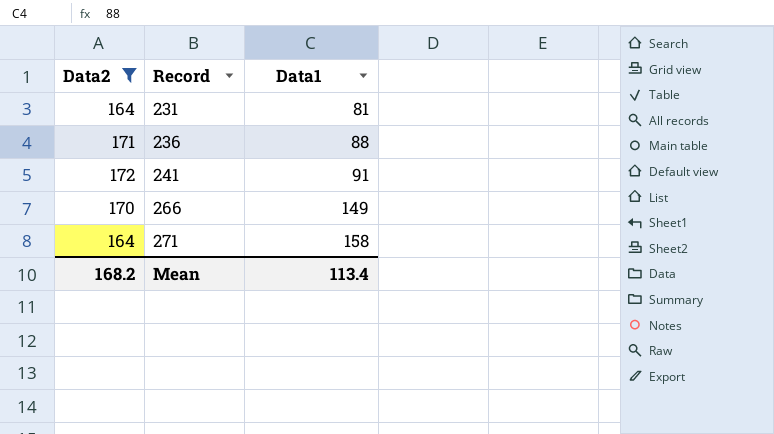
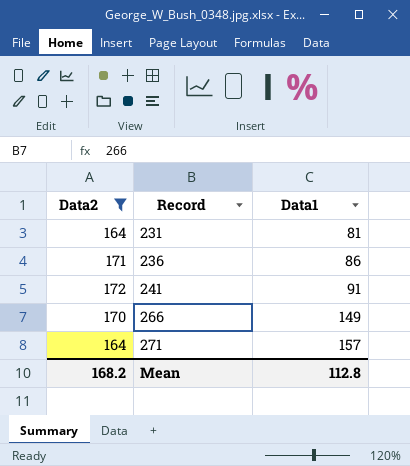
236 | Data1: 88 -> 86
271 | Data1: 158 -> 157
Mean | Data1: 113.4 -> 112.8

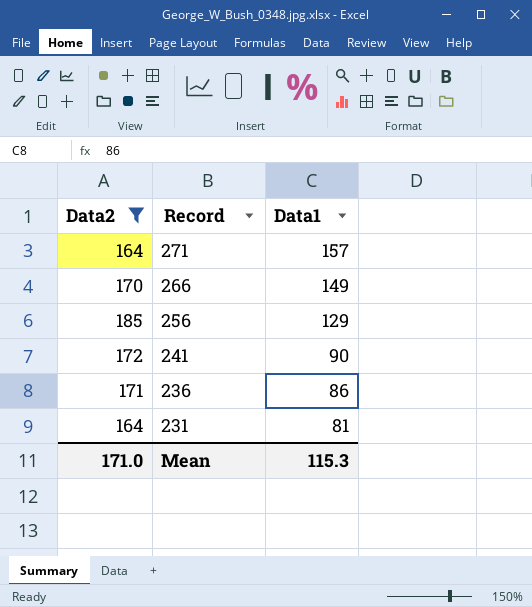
row order: Record ascending -> Record descending
row 256: none -> 185 | 129
241 | Data1: 91 -> 90
Mean | Data2: 168.2 -> 171.0
Mean | Data1: 112.8 -> 115.3

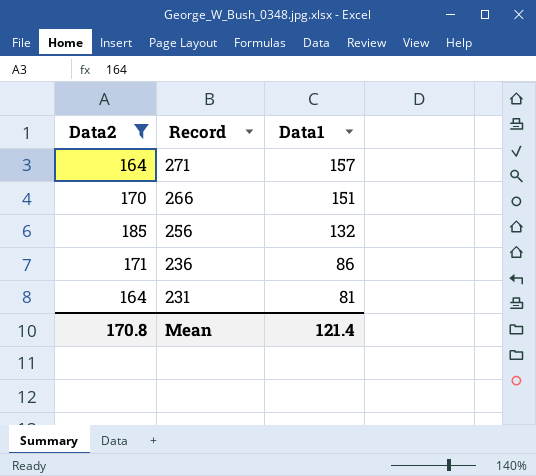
row 241: 172 | 90 -> none
266 | Data1: 149 -> 151
256 | Data1: 129 -> 132
Mean | Data2: 171.0 -> 170.8
Mean | Data1: 115.3 -> 121.4

